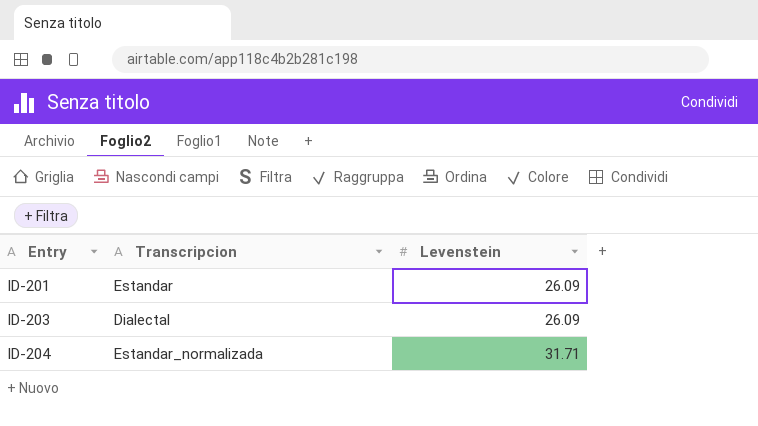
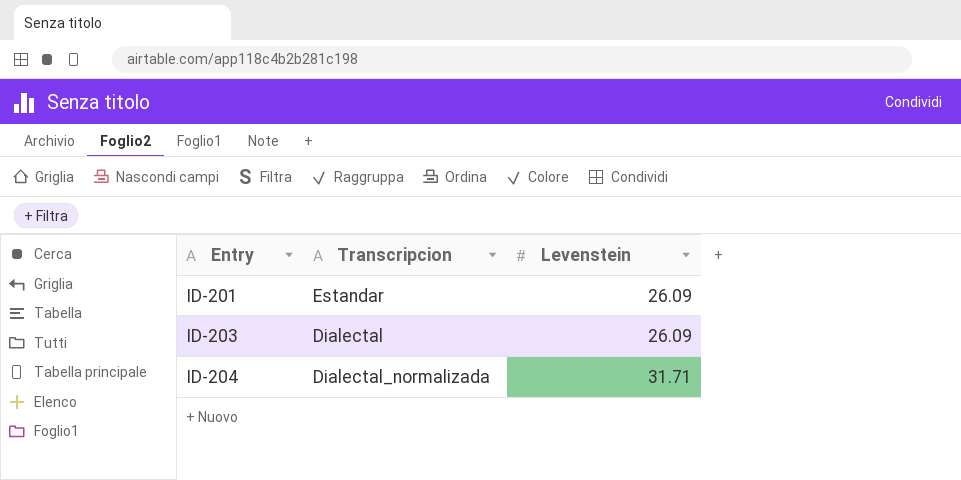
ID-204 | Transcripcion: Estandar_normalizada -> Dialectal_normalizada

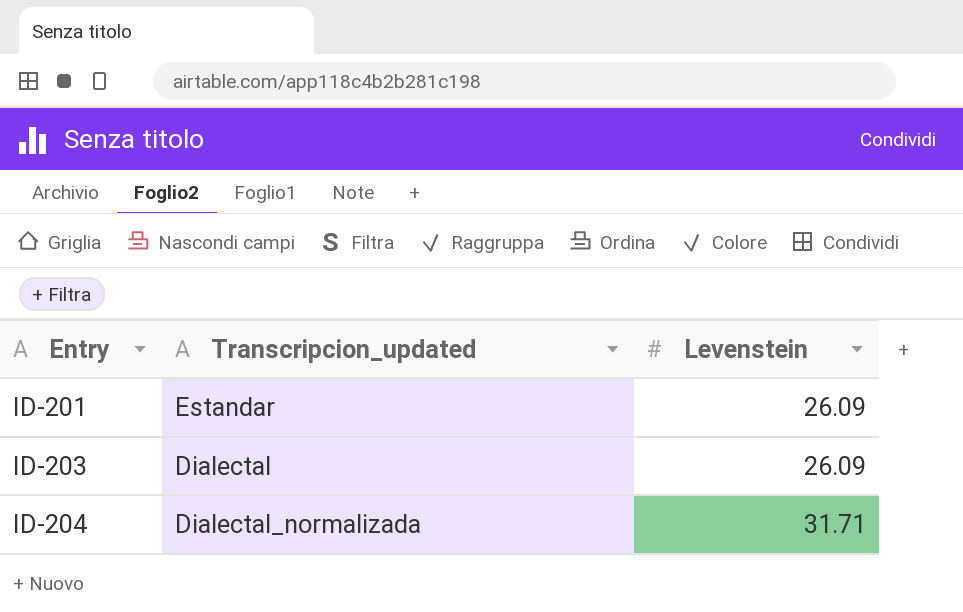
column name: Transcripcion -> Transcripcion_updated

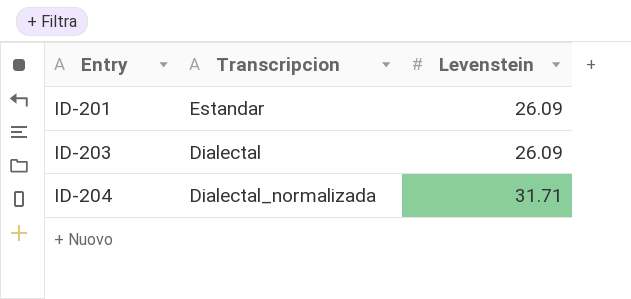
column name: Transcripcion_updated -> Transcripcion

